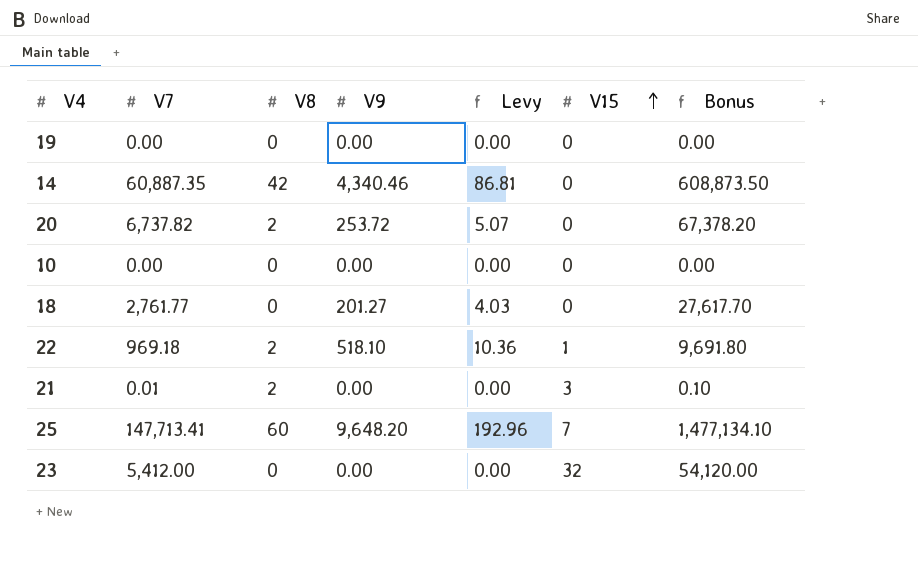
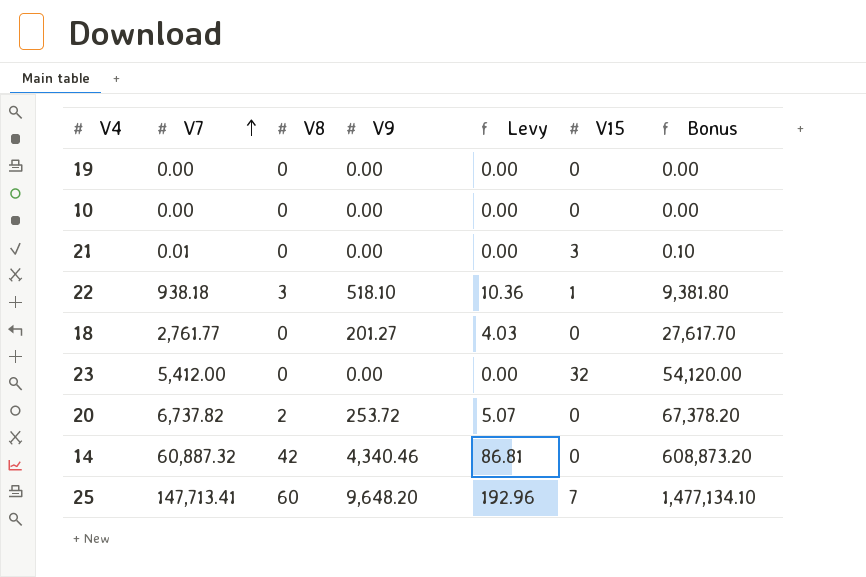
row order: V15 ascending -> V7 ascending
21 | V8: 2 -> 0
22 | V7: 969.18 -> 938.18
22 | V8: 2 -> 3
22 | Bonus: 9,691.80 -> 9,381.80
14 | V7: 60,887.35 -> 60,887.32
14 | Bonus: 608,873.50 -> 608,873.20

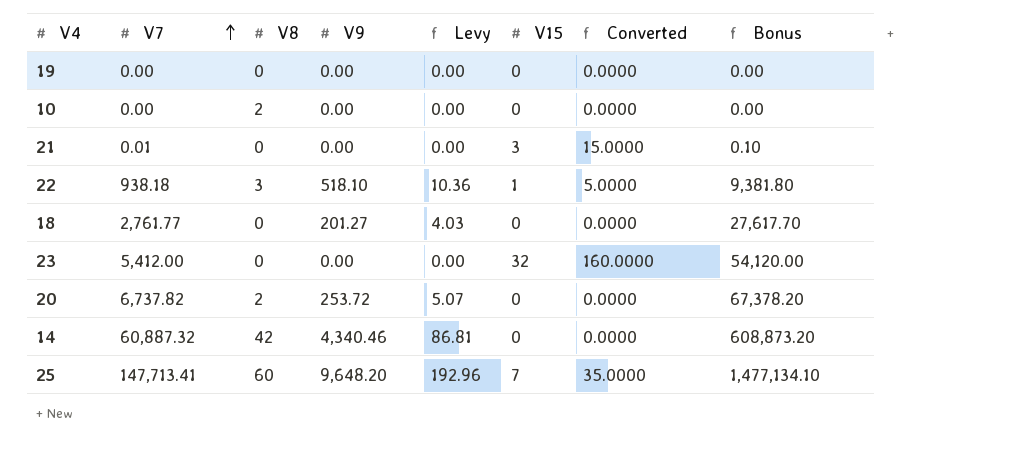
column Converted | formula: none -> [V15] * 5
10 | V8: 0 -> 2

